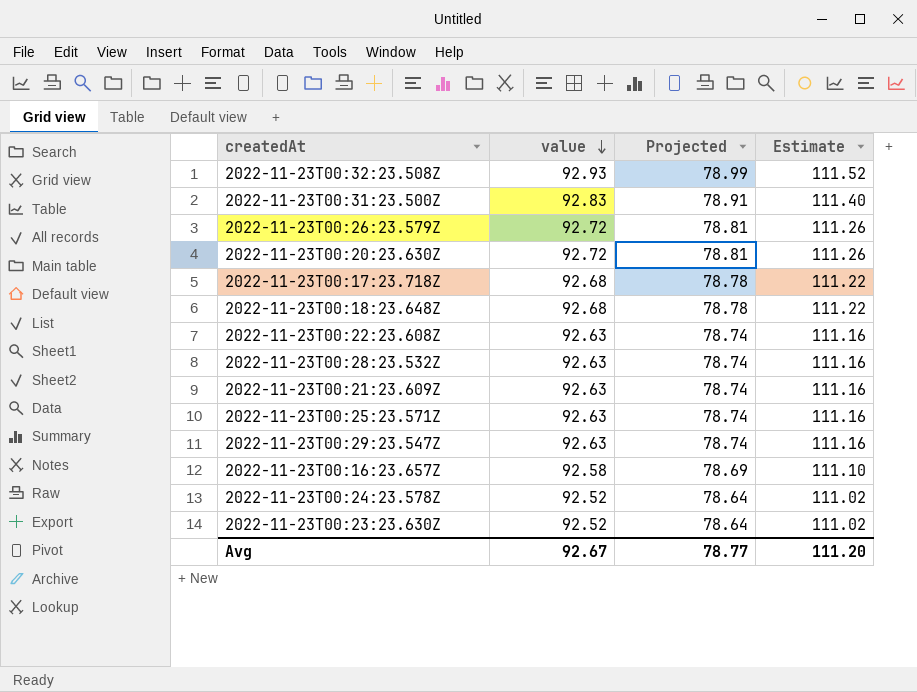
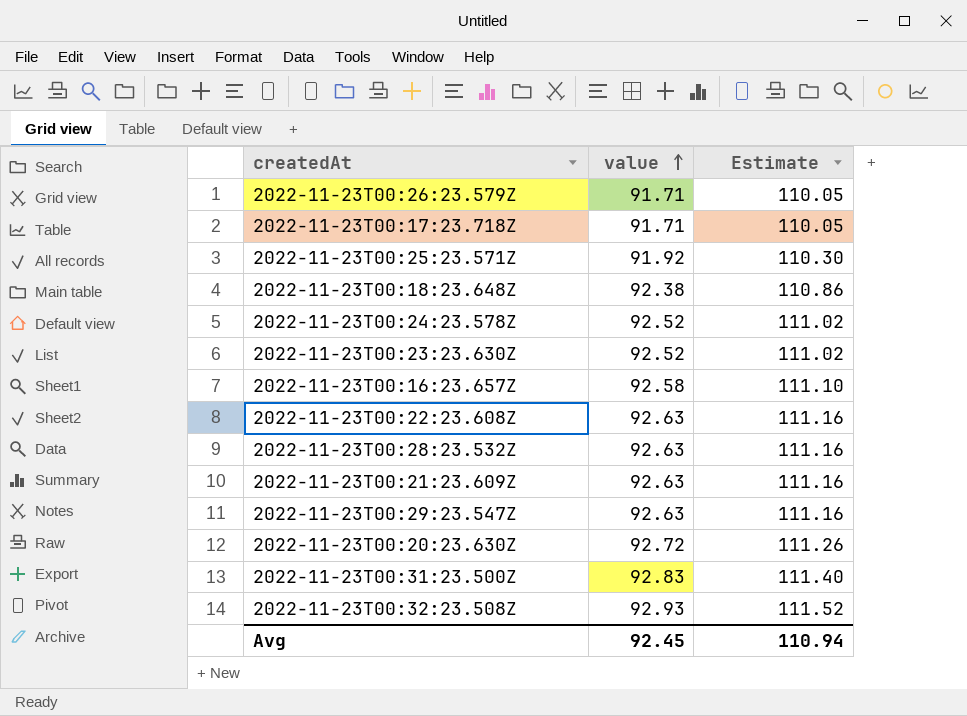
row order: value descending -> value ascending
column Projected | formula: [value] * 0.85 -> none
2022-11-23T00:26:23.579Z | value: 92.72 -> 91.71
2022-11-23T00:26:23.579Z | Estimate: 111.26 -> 110.05
2022-11-23T00:17:23.718Z | value: 92.68 -> 91.71
2022-11-23T00:17:23.718Z | Estimate: 111.22 -> 110.05
2022-11-23T00:25:23.571Z | value: 92.63 -> 91.92
2022-11-23T00:25:23.571Z | Estimate: 111.16 -> 110.30
2022-11-23T00:18:23.648Z | value: 92.68 -> 92.38
2022-11-23T00:18:23.648Z | Estimate: 111.22 -> 110.86
Avg | value: 92.67 -> 92.45
Avg | Estimate: 111.20 -> 110.94

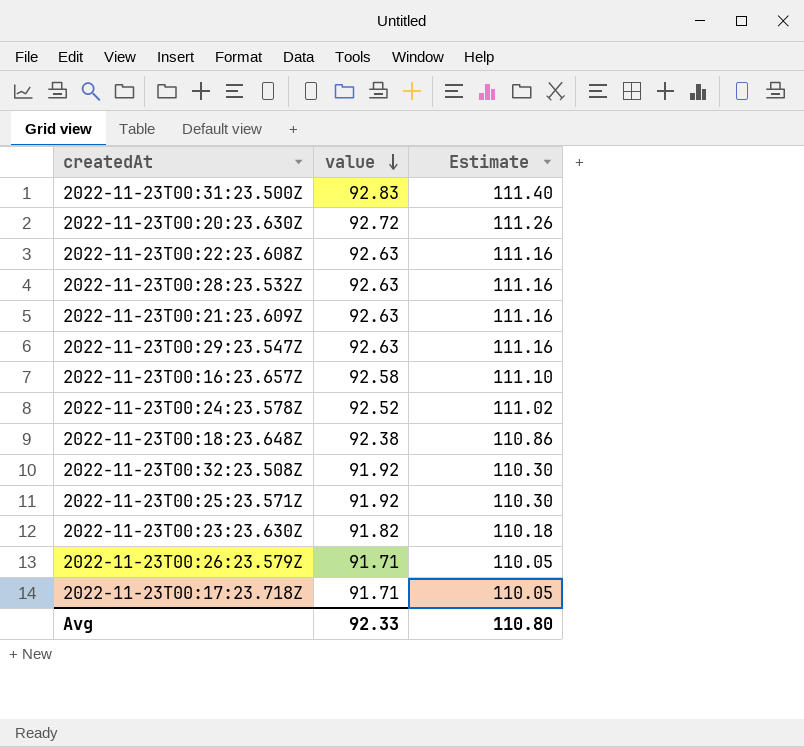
row order: value ascending -> value descending
2022-11-23T00:32:23.508Z | value: 92.93 -> 91.92
2022-11-23T00:32:23.508Z | Estimate: 111.52 -> 110.30
2022-11-23T00:23:23.630Z | value: 92.52 -> 91.82
2022-11-23T00:23:23.630Z | Estimate: 111.02 -> 110.18
Avg | value: 92.45 -> 92.33
Avg | Estimate: 110.94 -> 110.80

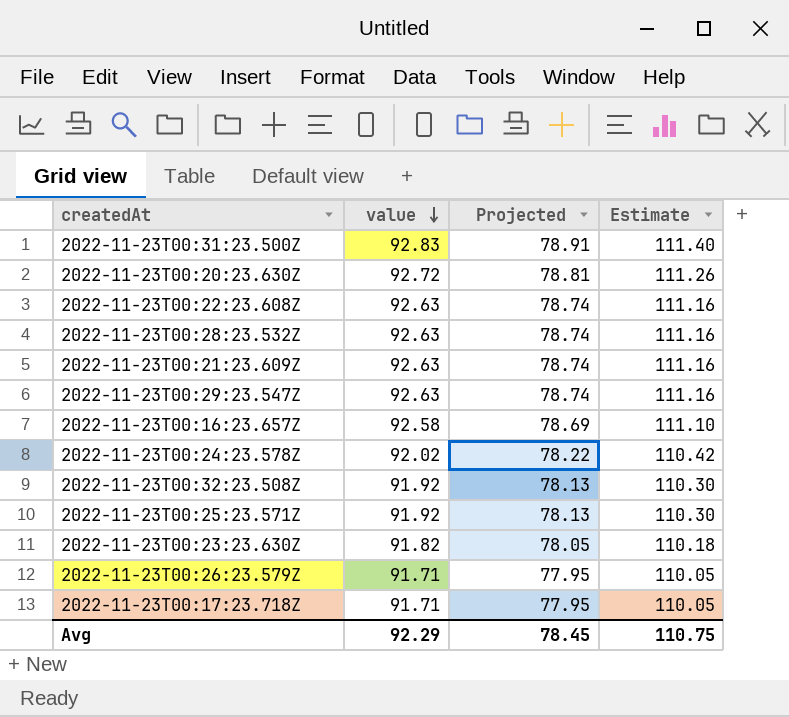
column Projected | formula: none -> [value] * 0.85
row 2022-11-23T00:18:23.648Z: 92.38 | 110.86 -> none
2022-11-23T00:24:23.578Z | value: 92.52 -> 92.02
2022-11-23T00:24:23.578Z | Estimate: 111.02 -> 110.42
Avg | value: 92.33 -> 92.29
Avg | Estimate: 110.80 -> 110.75

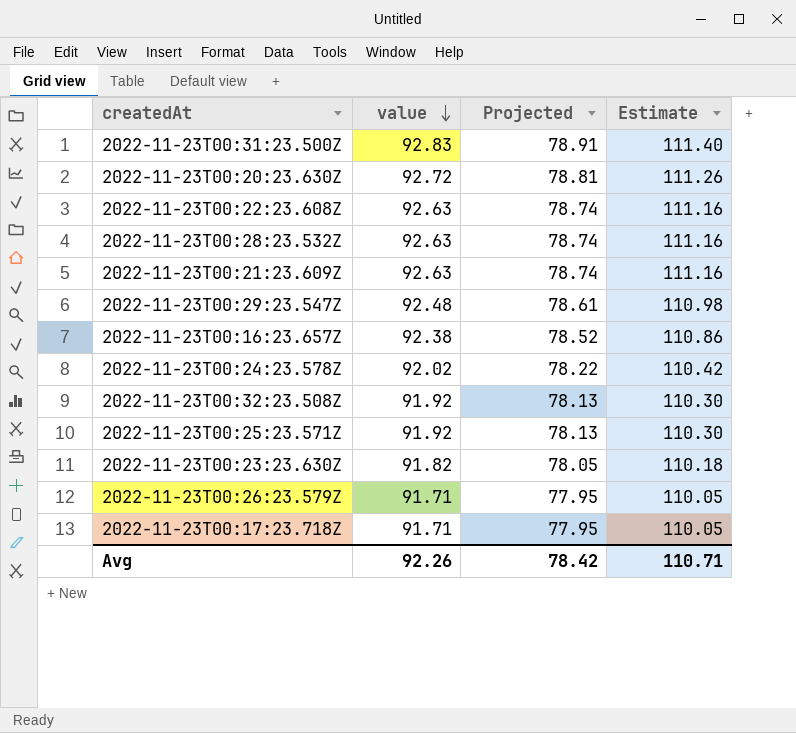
2022-11-23T00:29:23.547Z | value: 92.63 -> 92.48
2022-11-23T00:29:23.547Z | Projected: 78.74 -> 78.61
2022-11-23T00:29:23.547Z | Estimate: 111.16 -> 110.98
2022-11-23T00:16:23.657Z | value: 92.58 -> 92.38
2022-11-23T00:16:23.657Z | Projected: 78.69 -> 78.52
2022-11-23T00:16:23.657Z | Estimate: 111.10 -> 110.86
Avg | value: 92.29 -> 92.26
Avg | Projected: 78.45 -> 78.42
Avg | Estimate: 110.75 -> 110.71

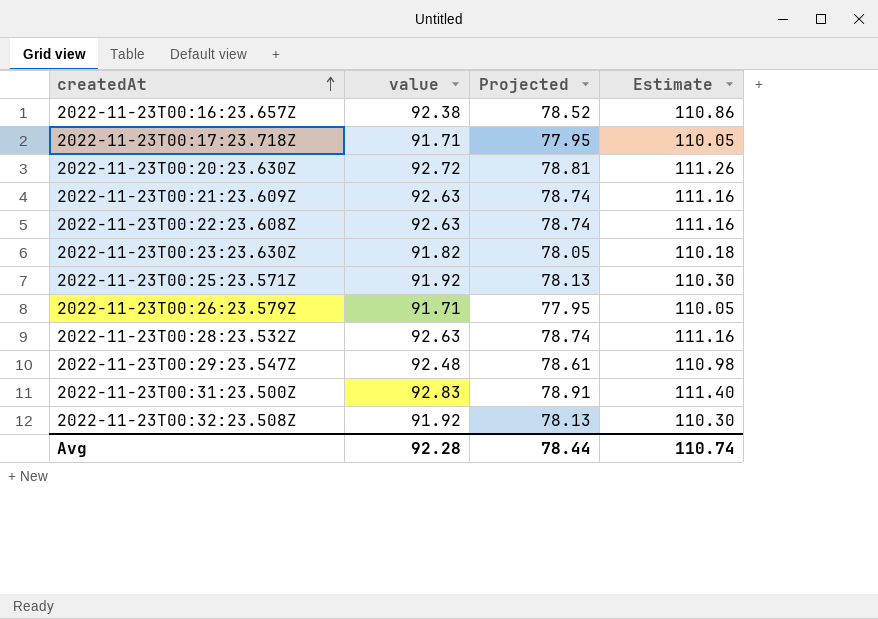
row order: value descending -> createdAt ascending
row 2022-11-23T00:24:23.578Z: 92.02 | 78.22 | 110.42 -> none
Avg | value: 92.26 -> 92.28
Avg | Projected: 78.42 -> 78.44
Avg | Estimate: 110.71 -> 110.74

